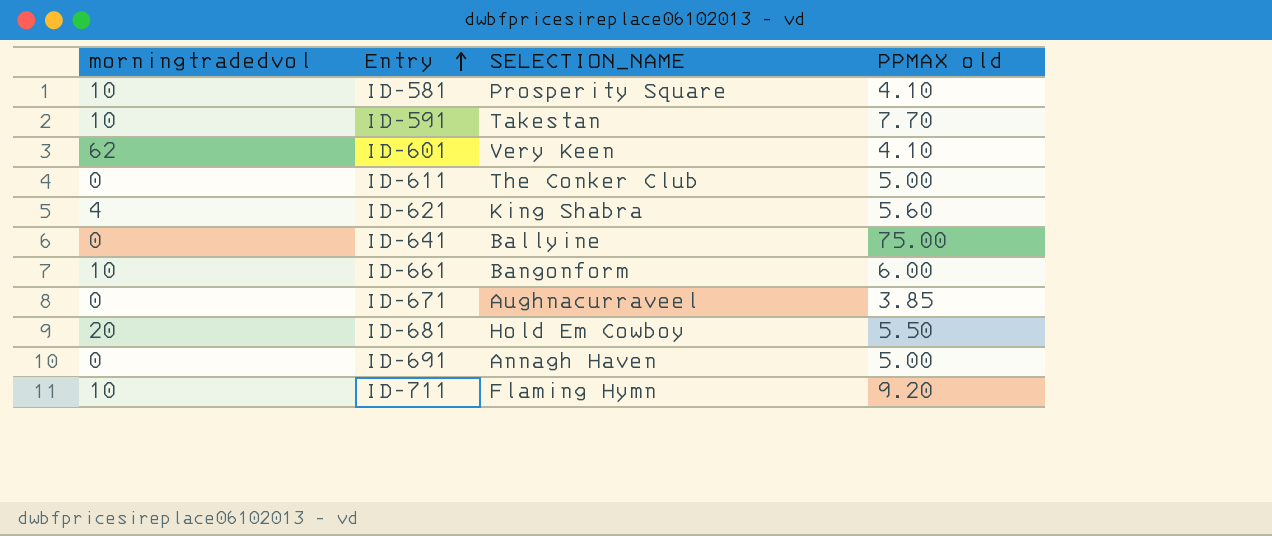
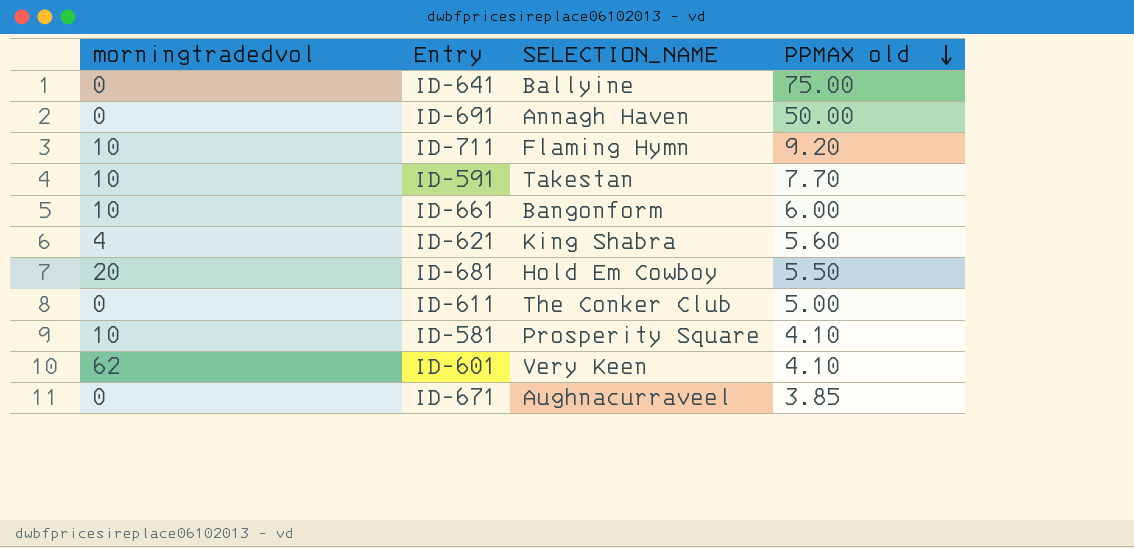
row order: Entry ascending -> PPMAX old descending
ID-691 | PPMAX old: 5.00 -> 50.00

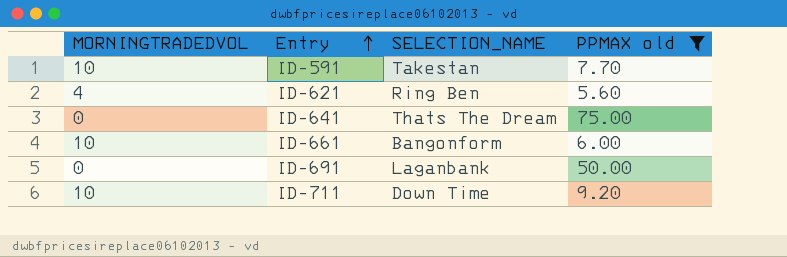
filter: none -> PPMAX old >= 5.60
row order: PPMAX old descending -> Entry ascending
column name: morningtradedvol -> MORNINGTRADEDVOL
ID-621 | SELECTION_NAME: King Shabra -> Ring Ben
ID-641 | SELECTION_NAME: Ballyine -> Thats The Dream
ID-691 | SELECTION_NAME: Annagh Haven -> Laganbank
ID-711 | SELECTION_NAME: Flaming Hymn -> Down Time

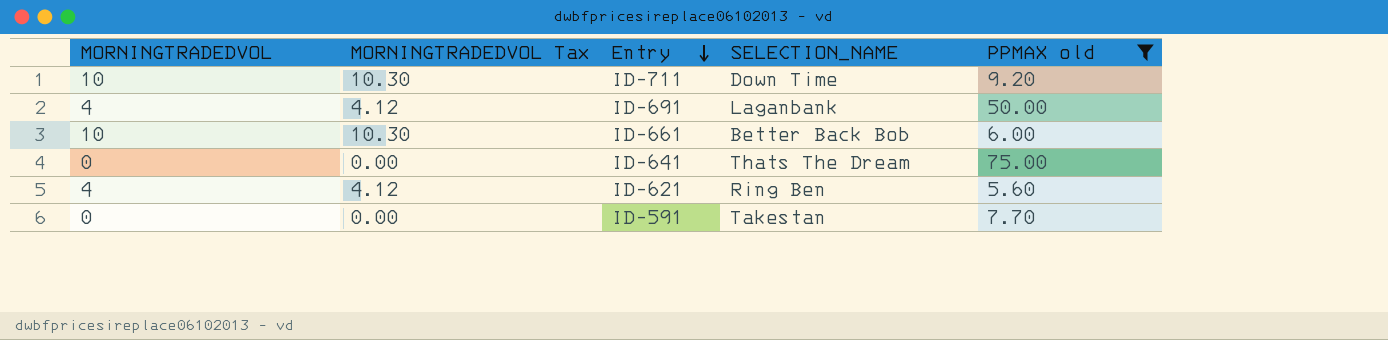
row order: Entry ascending -> Entry descending
column MORNINGTRADEDVOL Tax | formula: none -> [MORNINGTRADEDVOL] * 1.03
ID-691 | MORNINGTRADEDVOL: 0 -> 4
ID-661 | SELECTION_NAME: Bangonform -> Better Back Bob
ID-591 | MORNINGTRADEDVOL: 10 -> 0

